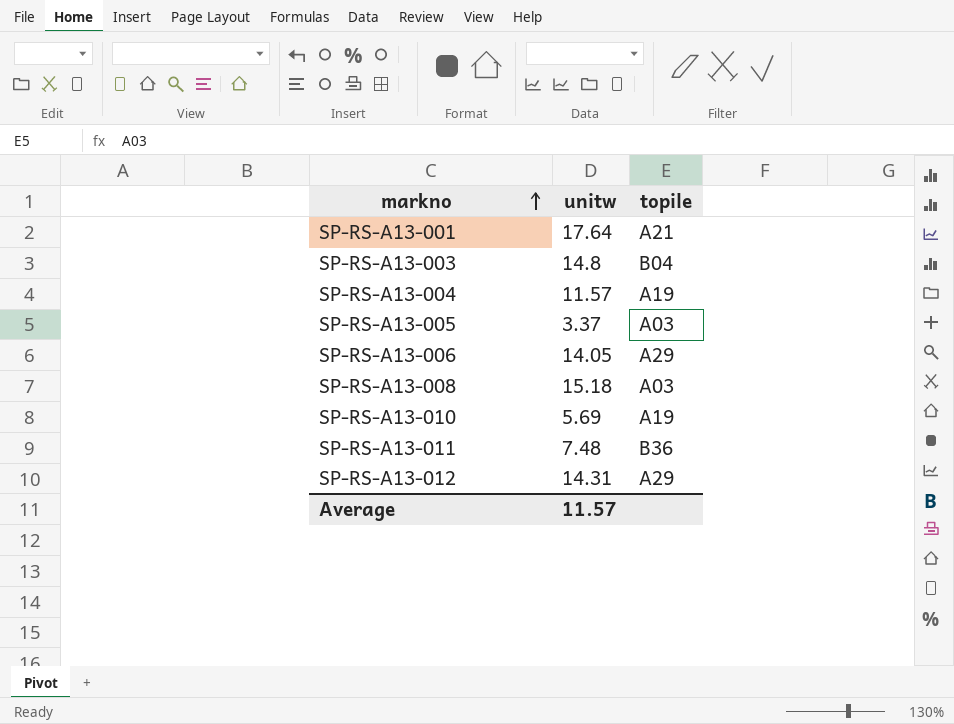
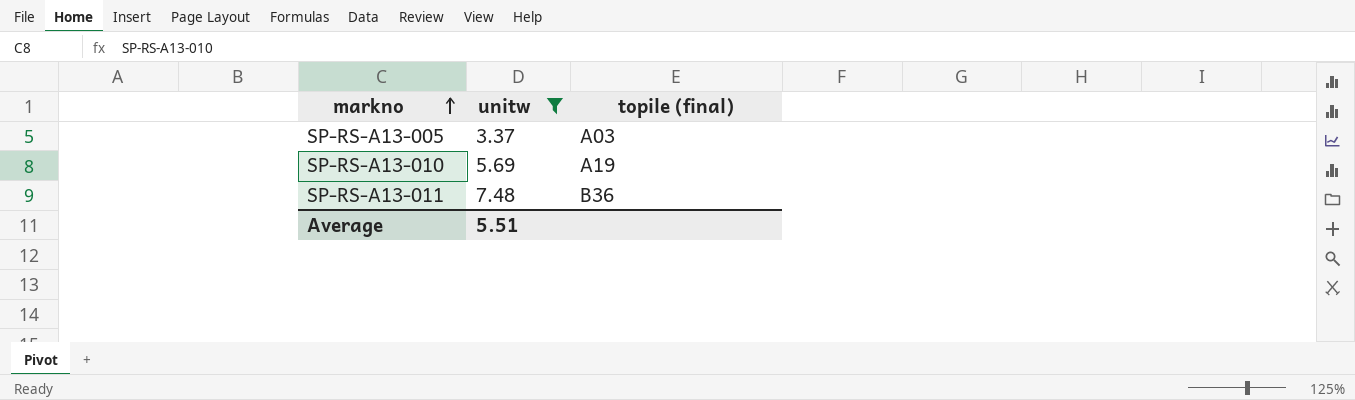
filter: none -> unitw <= 7.48
column name: topile -> topile (final)
Average | unitw: 11.57 -> 5.51

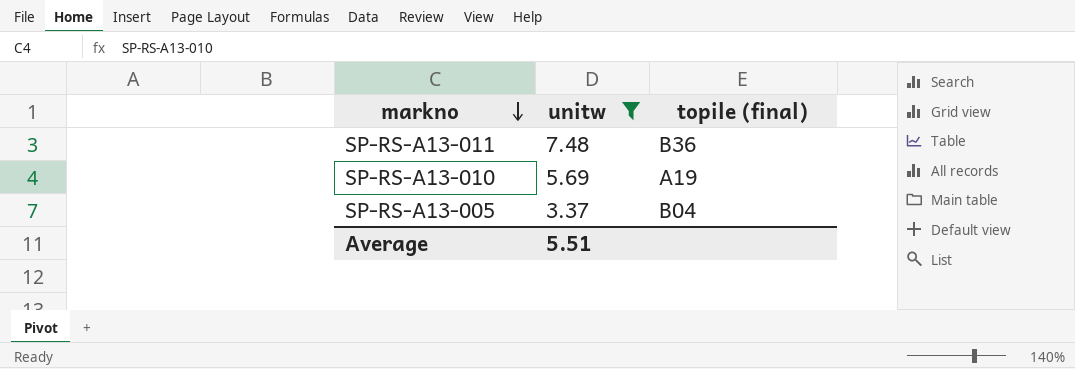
row order: markno ascending -> markno descending
SP-RS-A13-005 | topile (final): A03 -> B04

